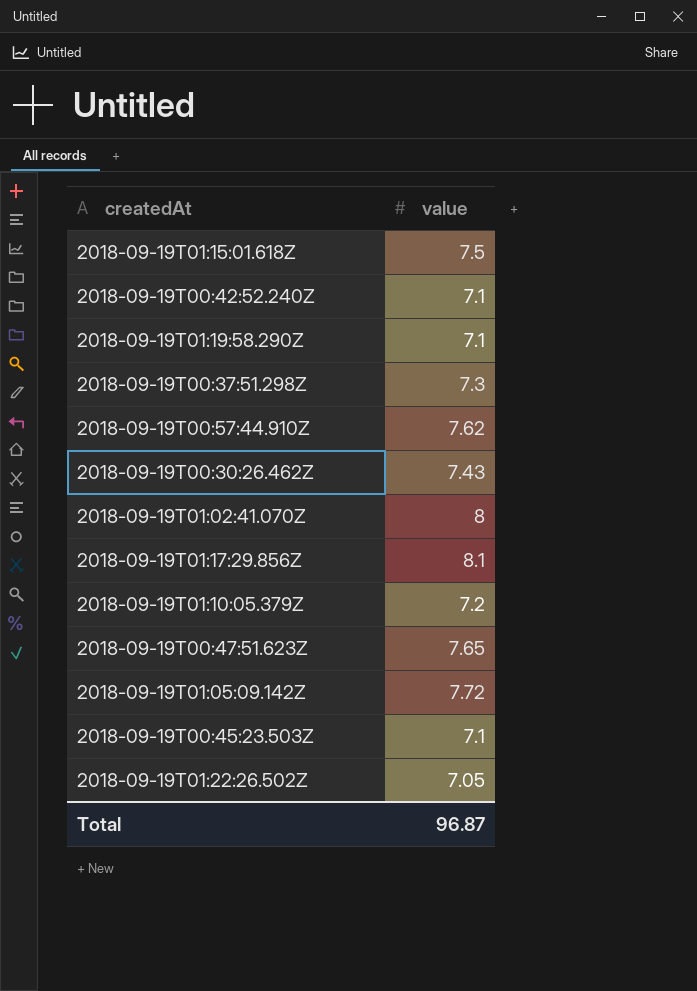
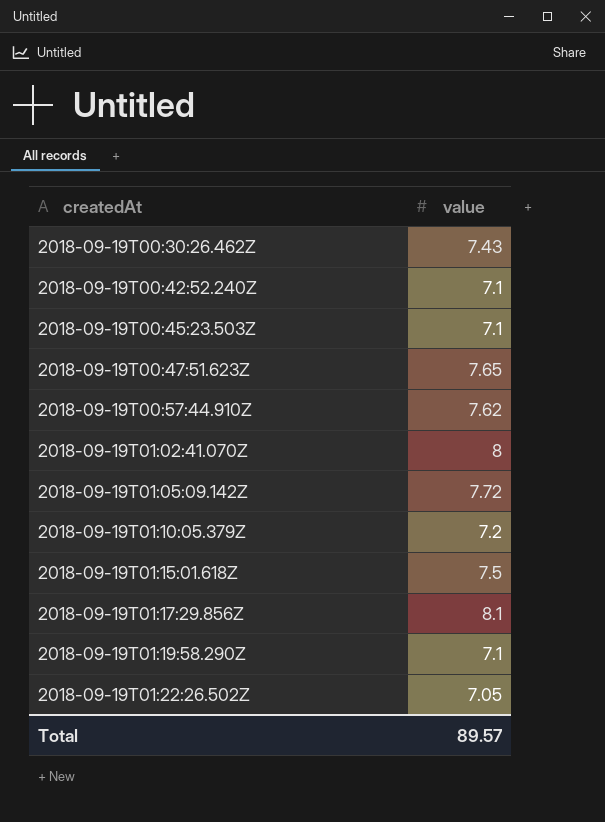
row order: none -> createdAt ascending
row 2018-09-19T00:37:51.298Z: 7.3 -> none
Total | value: 96.87 -> 89.57

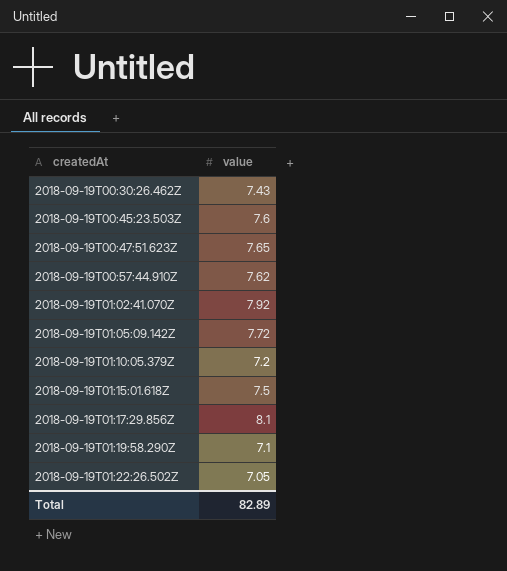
row 2018-09-19T00:42:52.240Z: 7.1 -> none
2018-09-19T00:45:23.503Z | value: 7.1 -> 7.6
2018-09-19T01:02:41.070Z | value: 8 -> 7.92
Total | value: 89.57 -> 82.89

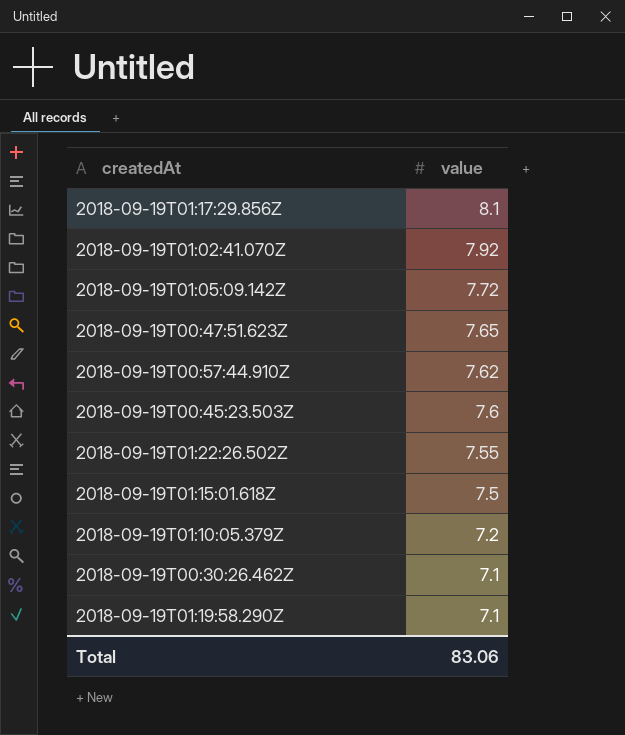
row order: createdAt ascending -> value descending
2018-09-19T01:22:26.502Z | value: 7.05 -> 7.55
2018-09-19T00:30:26.462Z | value: 7.43 -> 7.1
Total | value: 82.89 -> 83.06

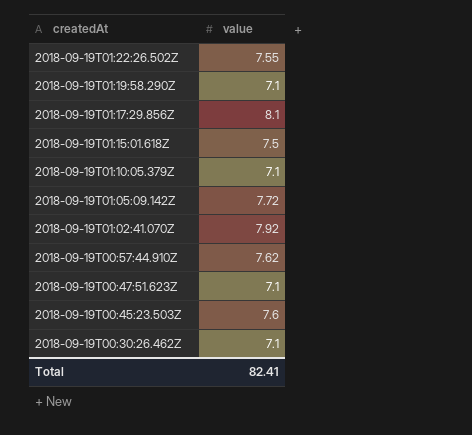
row order: value descending -> createdAt descending
2018-09-19T01:10:05.379Z | value: 7.2 -> 7.1
2018-09-19T00:47:51.623Z | value: 7.65 -> 7.1
Total | value: 83.06 -> 82.41

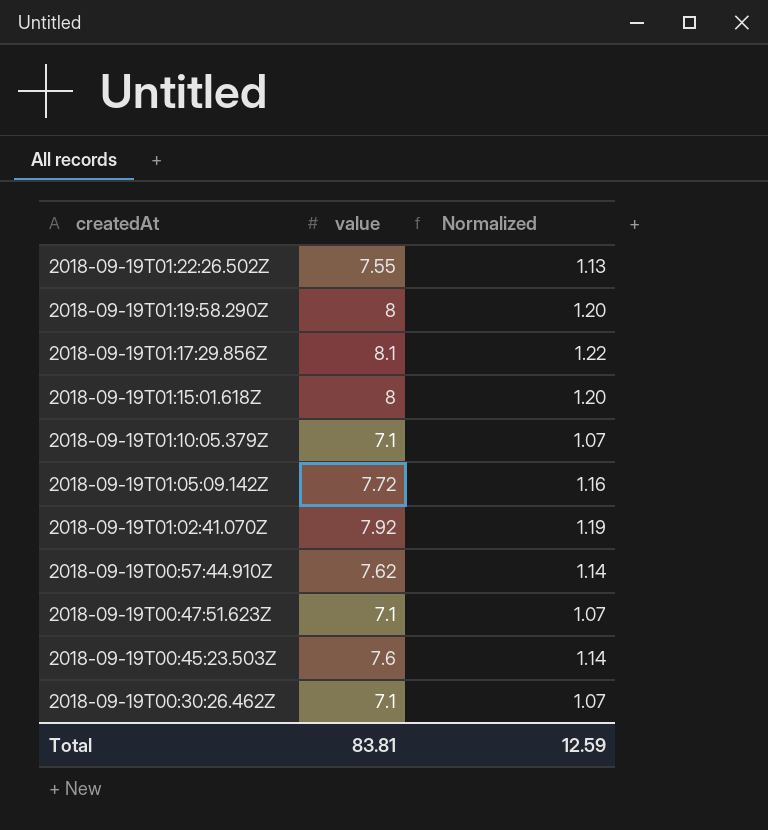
column Normalized | formula: none -> [value] * 0.15
2018-09-19T01:19:58.290Z | value: 7.1 -> 8
2018-09-19T01:15:01.618Z | value: 7.5 -> 8
Total | value: 82.41 -> 83.81

